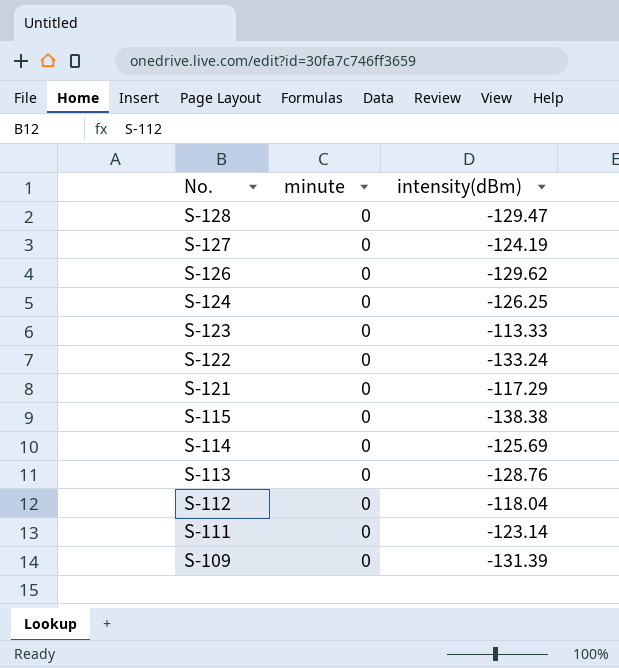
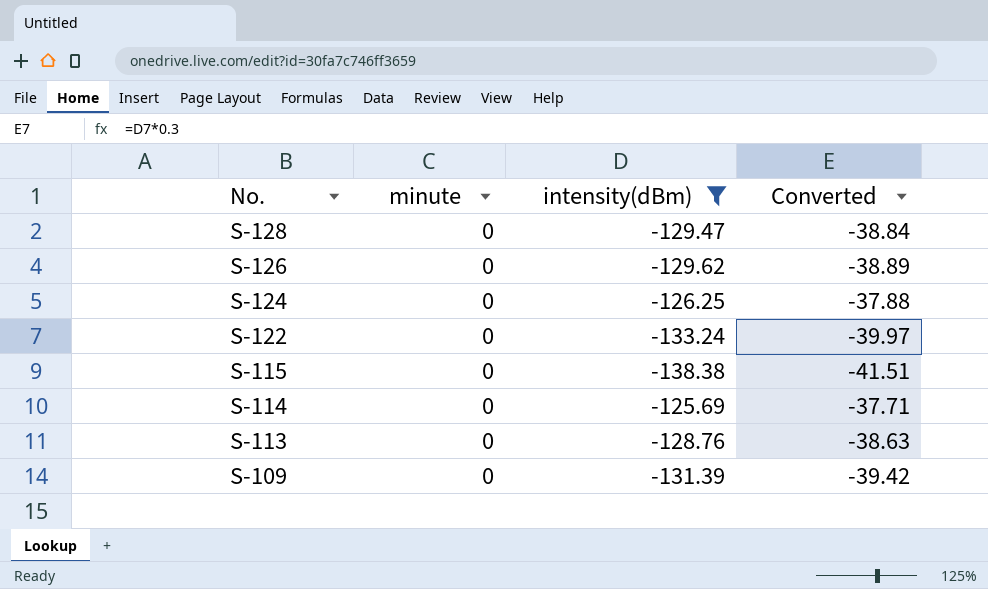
filter: none -> intensity(dBm) <= -125.69
column Converted | formula: none -> [intensity(dBm)] * 0.3

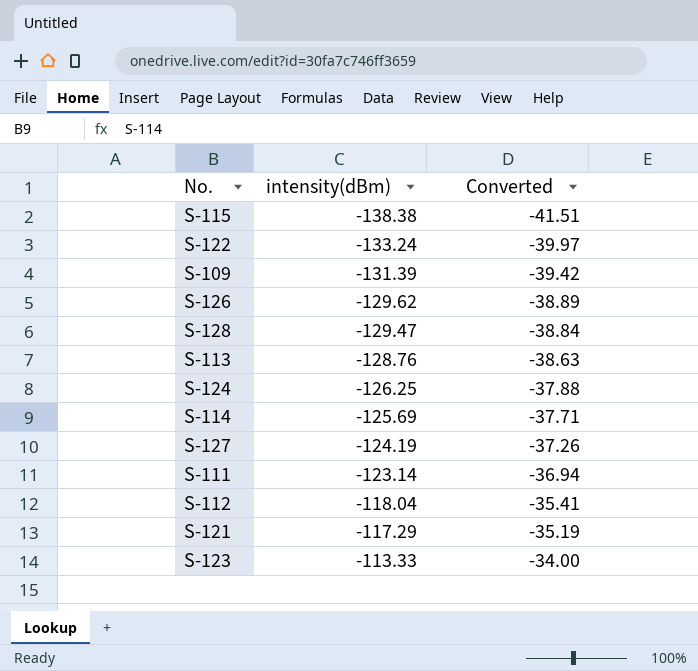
filter: intensity(dBm) <= -125.69 -> none
row order: No. descending -> intensity(dBm) ascending
column minute | position: 2 -> none

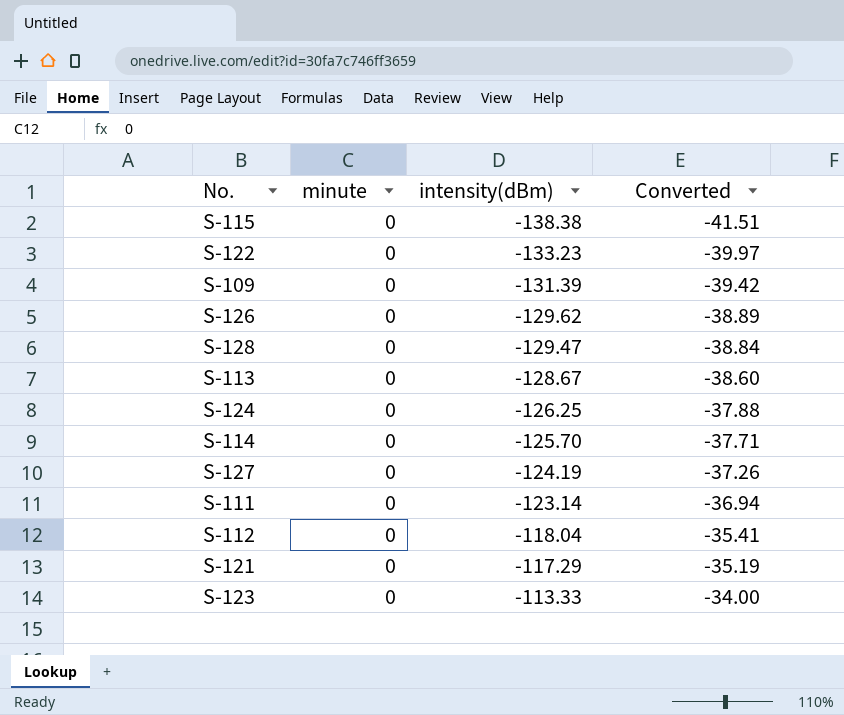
column minute | position: none -> 2
S-122 | intensity(dBm): -133.24 -> -133.23
S-113 | intensity(dBm): -128.76 -> -128.67
S-113 | Converted: -38.63 -> -38.60
S-114 | intensity(dBm): -125.69 -> -125.70

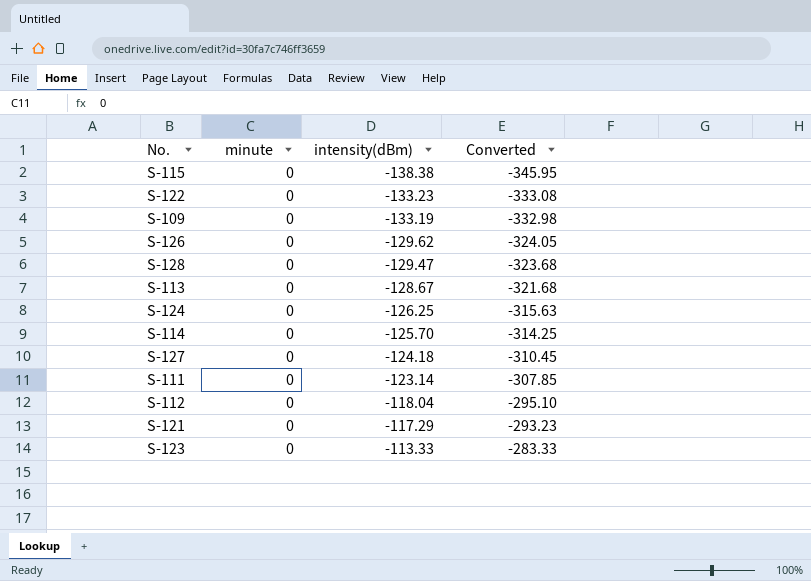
column Converted | formula: [intensity(dBm)] * 0.3 -> [intensity(dBm)] * 2.5
S-109 | intensity(dBm): -131.39 -> -133.19
S-127 | intensity(dBm): -124.19 -> -124.18

